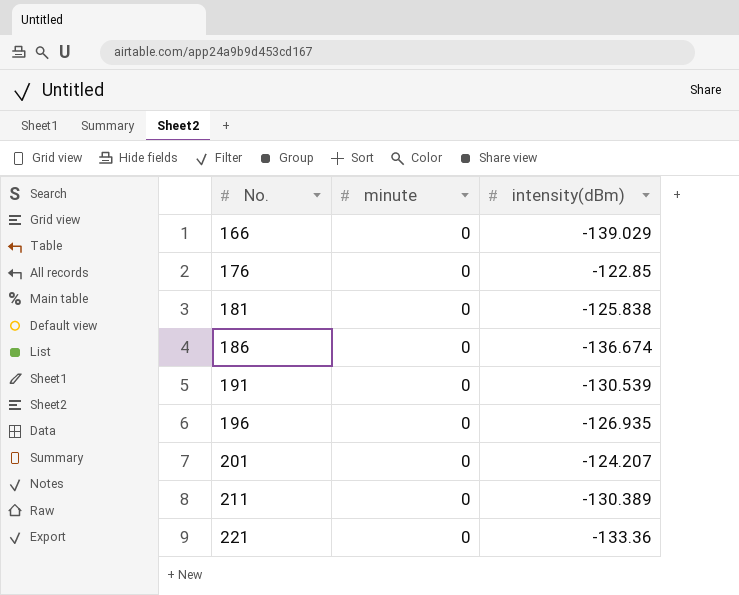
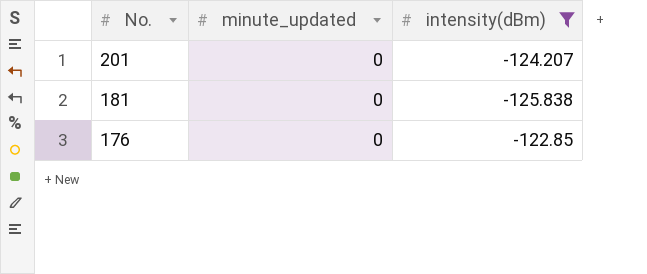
filter: none -> intensity(dBm) >= -125.838
row order: No. ascending -> No. descending
column name: minute -> minute_updated

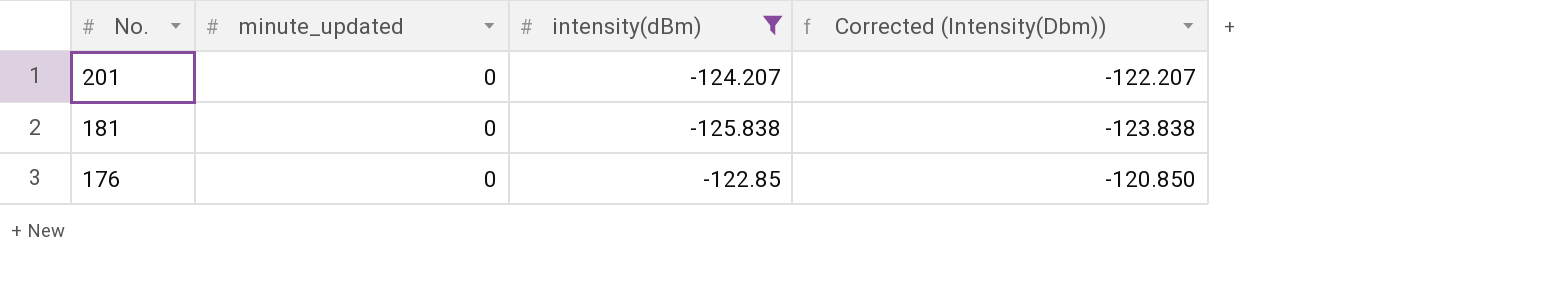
column Corrected (Intensity(Dbm)) | formula: none -> [intensity(dBm)] + 2

